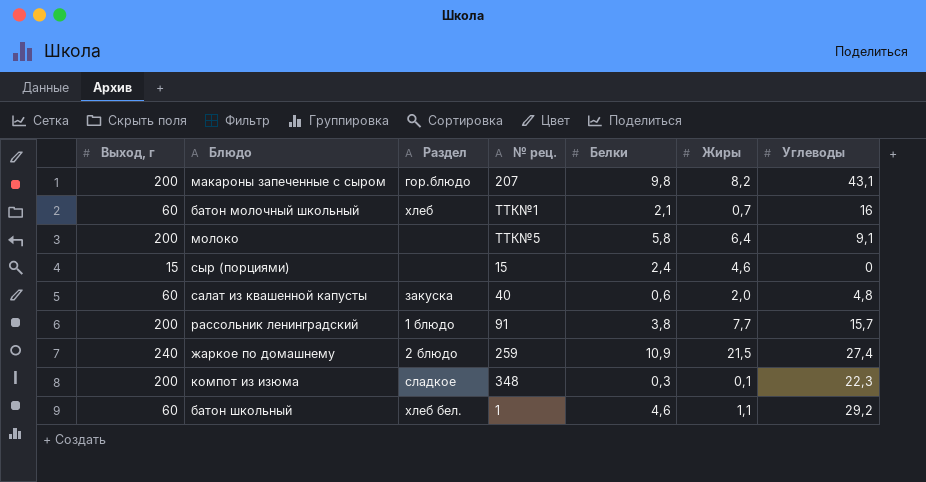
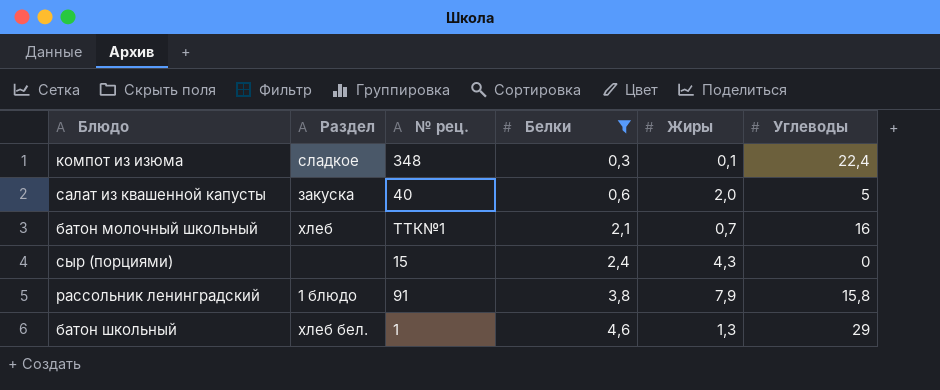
filter: none -> Белки <= 4,6
row order: none -> Белки ascending
column Выход, г | position: 1 -> none
компот из изюма | Углеводы: 22,3 -> 22,4
салат из квашенной капусты | Углеводы: 4,8 -> 5
сыр (порциями) | Жиры: 4,6 -> 4,3
рассольник ленинградский | Жиры: 7,7 -> 7,9
рассольник ленинградский | Углеводы: 15,7 -> 15,8
батон школьный | Жиры: 1,1 -> 1,3
батон школьный | Углеводы: 29,2 -> 29

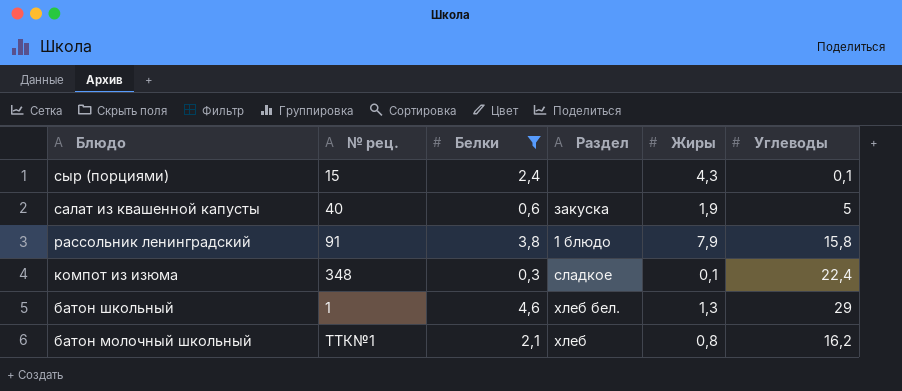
row order: Белки ascending -> Блюдо descending
column Раздел | position: 2 -> 4
сыр (порциями) | Углеводы: 0 -> 0,1
салат из квашенной капусты | Жиры: 2,0 -> 1,9
батон молочный школьный | Жиры: 0,7 -> 0,8
батон молочный школьный | Углеводы: 16 -> 16,2

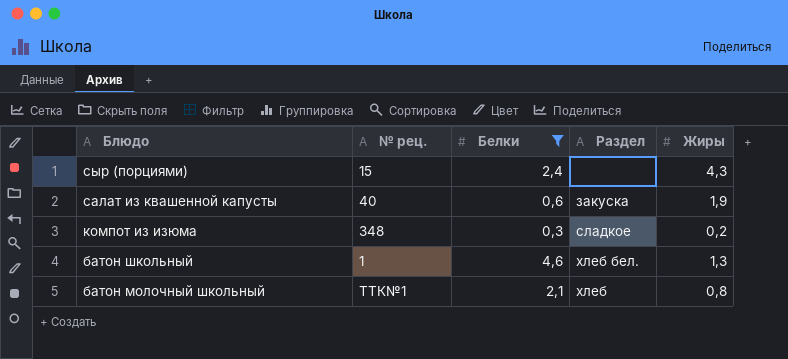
column Углеводы | position: 6 -> none
row рассольник ленинградский: 91 | 3,8 | 1 блюдо | 7,9 | 15,8 -> none
компот из изюма | Жиры: 0,1 -> 0,2

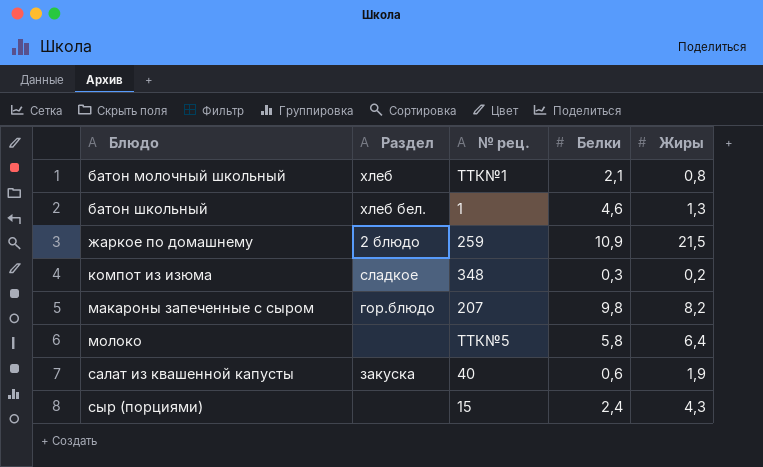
filter: Белки <= 4,6 -> none
row order: Блюдо descending -> Блюдо ascending
column Раздел | position: 4 -> 2

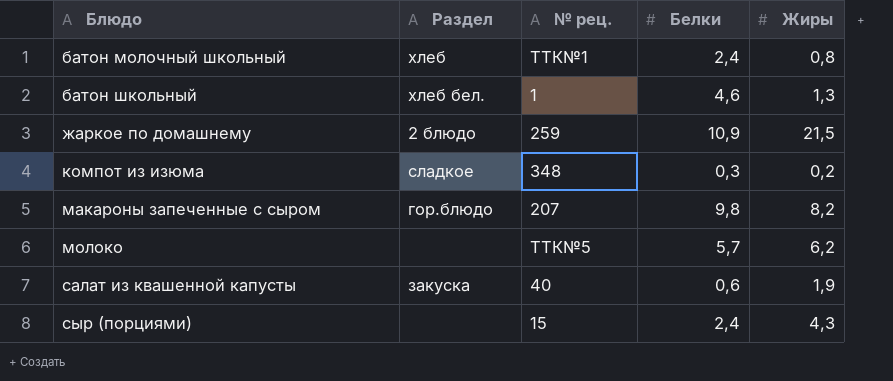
батон молочный школьный | Белки: 2,1 -> 2,4
молоко | Белки: 5,8 -> 5,7
молоко | Жиры: 6,4 -> 6,2

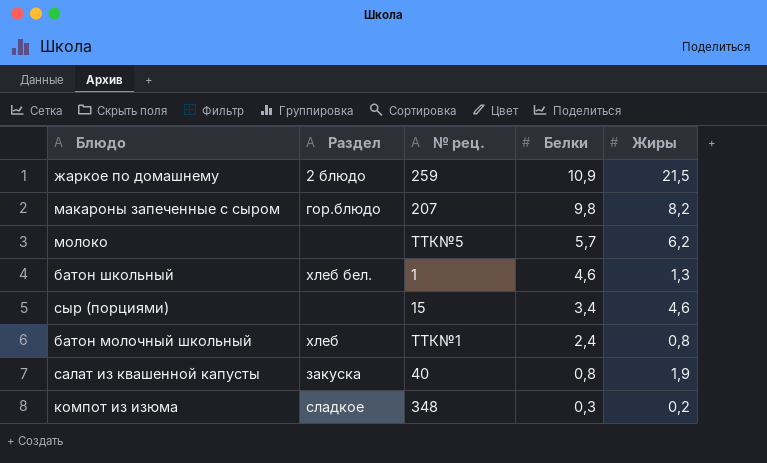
row order: Блюдо ascending -> Белки descending
сыр (порциями) | Белки: 2,4 -> 3,4
сыр (порциями) | Жиры: 4,3 -> 4,6
салат из квашенной капусты | Белки: 0,6 -> 0,8

